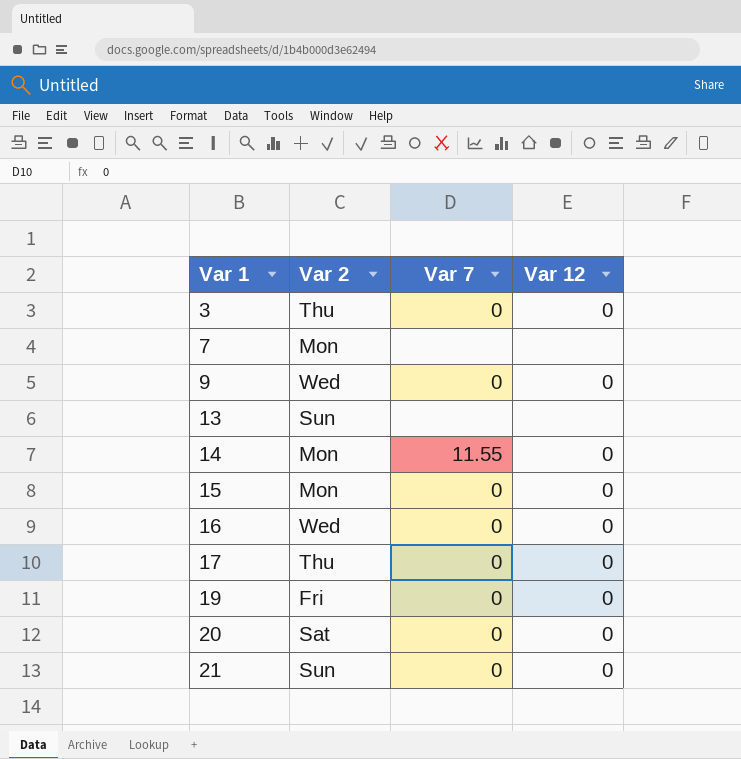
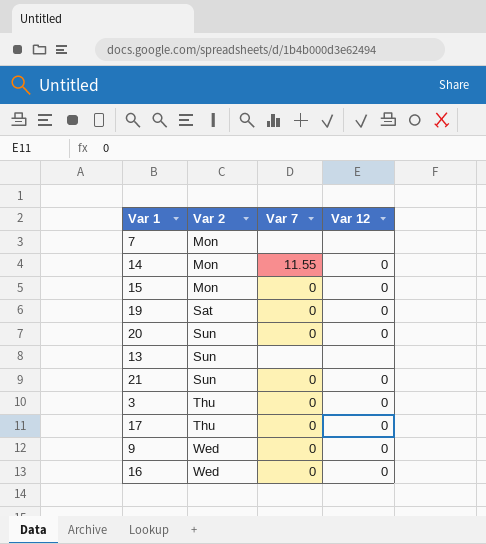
row order: Var 1 ascending -> Var 2 ascending
19 | Var 2: Fri -> Sat
20 | Var 2: Sat -> Sun

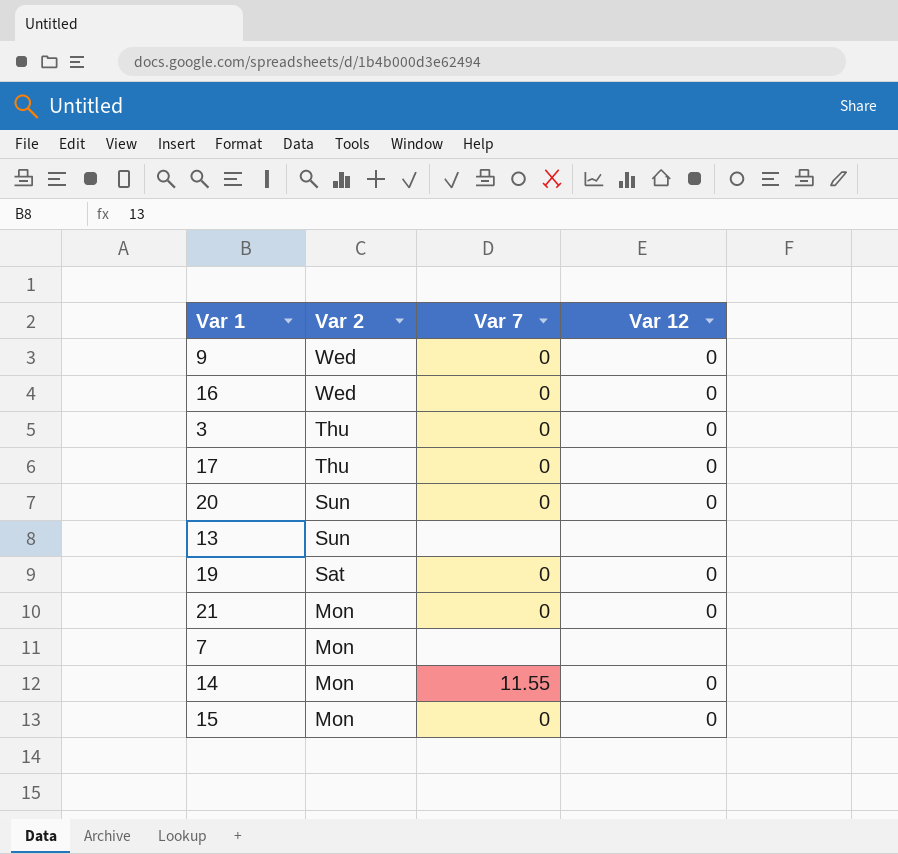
row order: Var 2 ascending -> Var 2 descending
21 | Var 2: Sun -> Mon

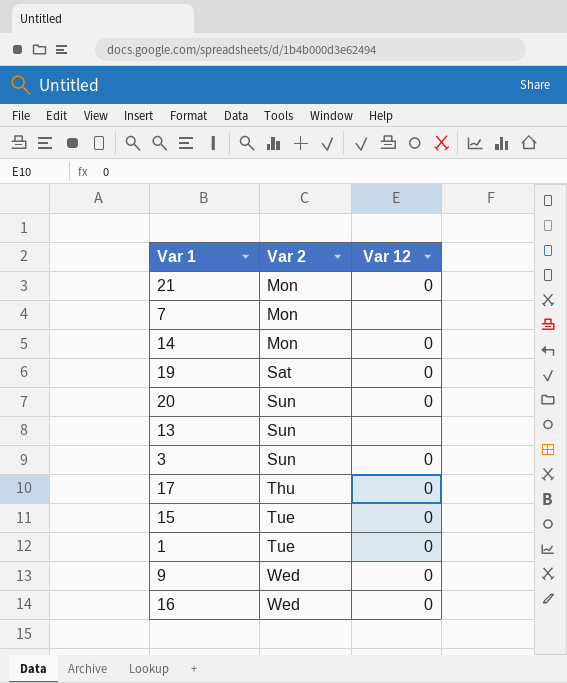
row order: Var 2 descending -> Var 2 ascending
column Var 7 | position: 3 -> none
3 | Var 2: Thu -> Sun
15 | Var 2: Mon -> Tue
row 1: none -> Tue | 0

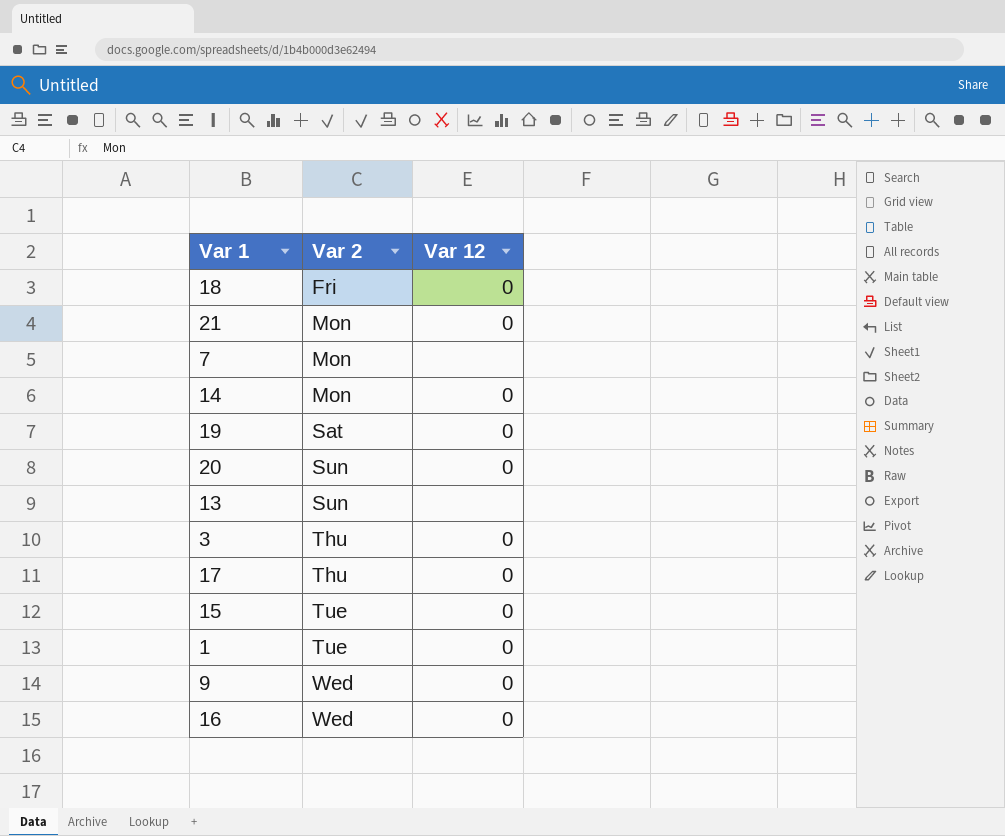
row 18: none -> Fri | 0
3 | Var 2: Sun -> Thu

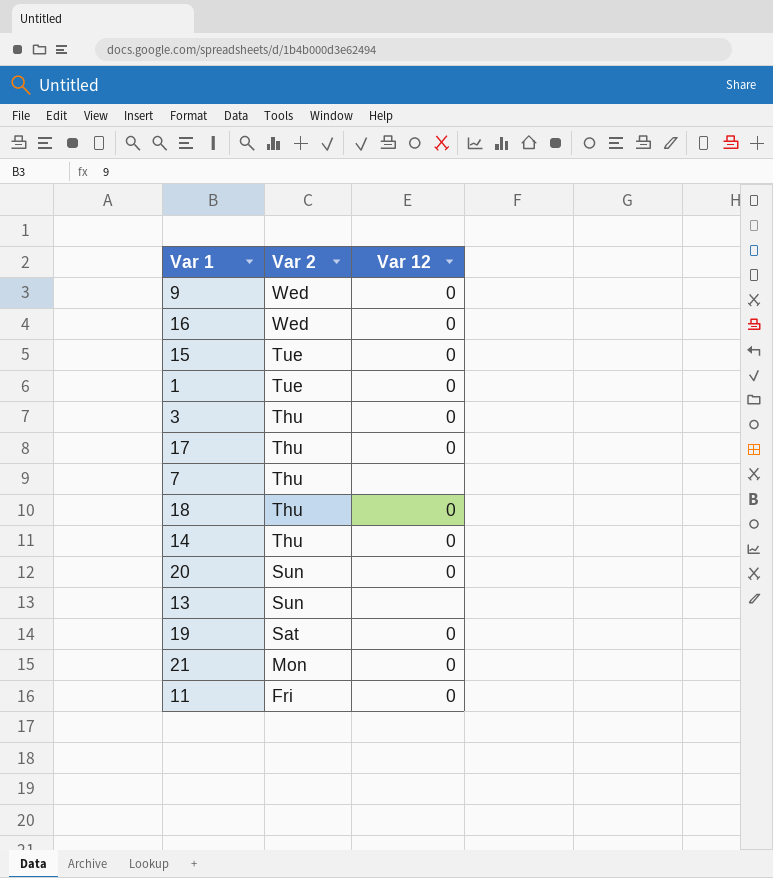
row order: Var 2 ascending -> Var 2 descending
7 | Var 2: Mon -> Thu
18 | Var 2: Fri -> Thu
14 | Var 2: Mon -> Thu
row 11: none -> Fri | 0

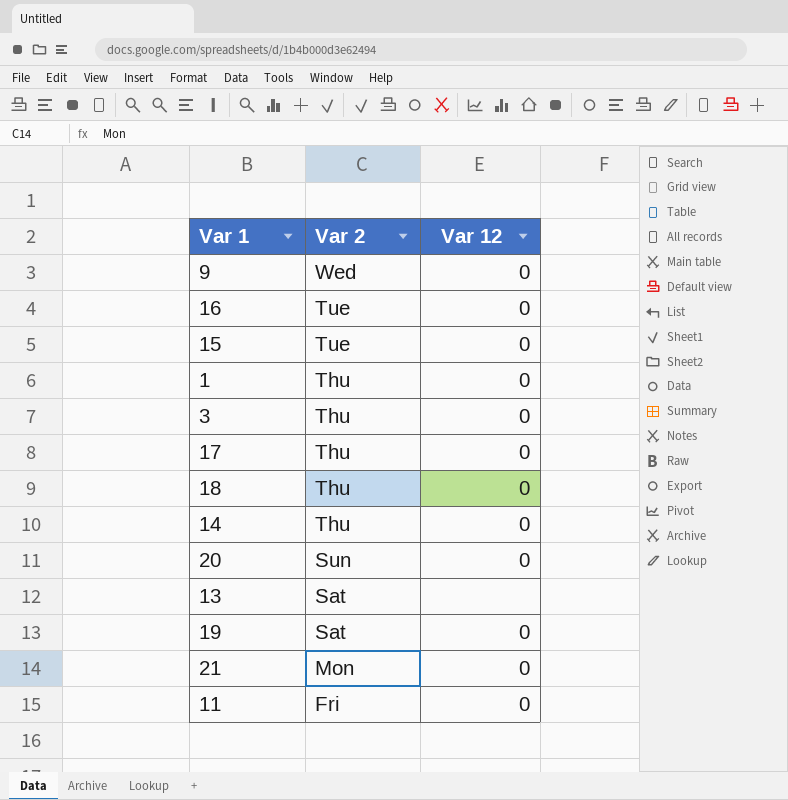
row 7: Thu | none -> none
16 | Var 2: Wed -> Tue
1 | Var 2: Tue -> Thu
13 | Var 2: Sun -> Sat

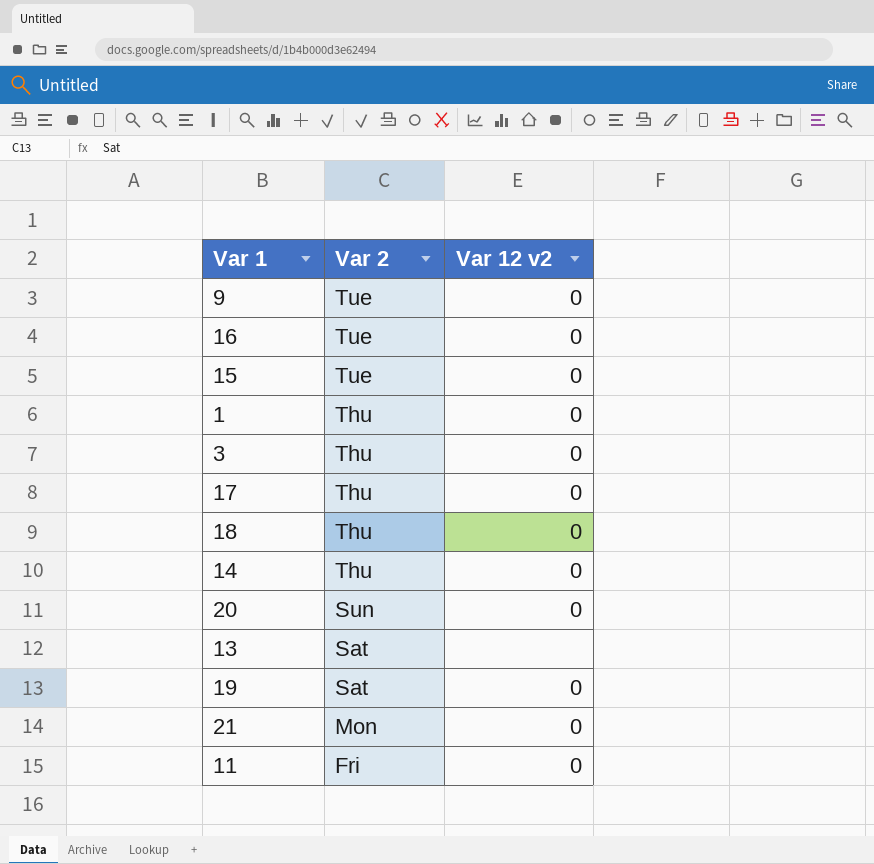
column name: Var 12 -> Var 12 v2
9 | Var 2: Wed -> Tue

